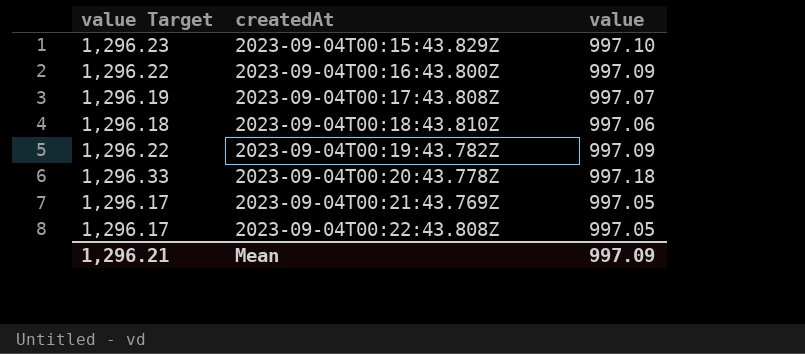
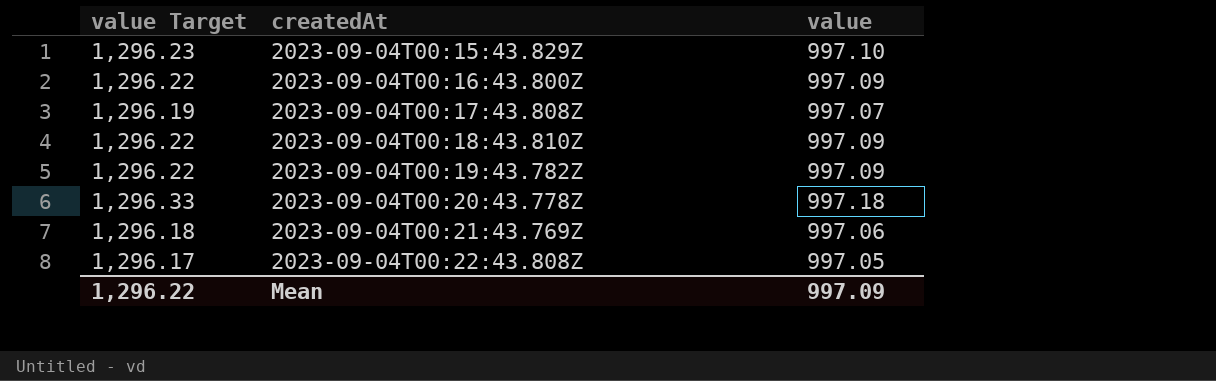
2023-09-04T00:18:43.810Z | value Target: 1,296.18 -> 1,296.22
2023-09-04T00:18:43.810Z | value: 997.06 -> 997.09
2023-09-04T00:21:43.769Z | value Target: 1,296.17 -> 1,296.18
2023-09-04T00:21:43.769Z | value: 997.05 -> 997.06
Mean | value Target: 1,296.21 -> 1,296.22

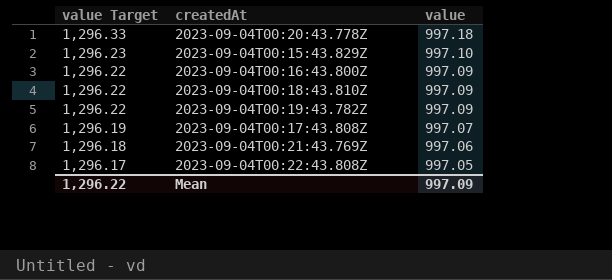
row order: createdAt ascending -> value Target descending

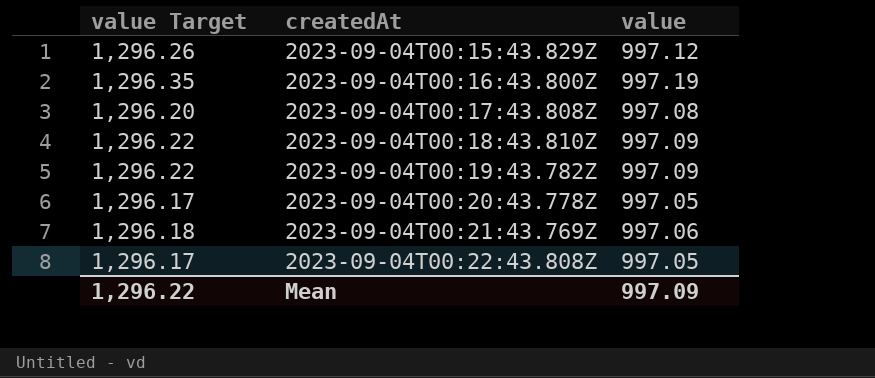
row order: value Target descending -> createdAt ascending
2023-09-04T00:15:43.829Z | value Target: 1,296.23 -> 1,296.26
2023-09-04T00:15:43.829Z | value: 997.10 -> 997.12
2023-09-04T00:16:43.800Z | value Target: 1,296.22 -> 1,296.35
2023-09-04T00:16:43.800Z | value: 997.09 -> 997.19
2023-09-04T00:17:43.808Z | value Target: 1,296.19 -> 1,296.20
2023-09-04T00:17:43.808Z | value: 997.07 -> 997.08
2023-09-04T00:20:43.778Z | value Target: 1,296.33 -> 1,296.17
2023-09-04T00:20:43.778Z | value: 997.18 -> 997.05

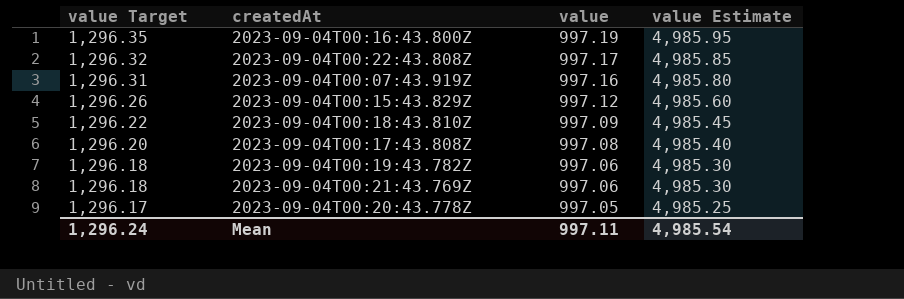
row order: createdAt ascending -> value Target descending
column value Estimate | formula: none -> [value] * 5
2023-09-04T00:22:43.808Z | value Target: 1,296.17 -> 1,296.32
2023-09-04T00:22:43.808Z | value: 997.05 -> 997.17
row 2023-09-04T00:07:43.919Z: none -> 1,296.31 | 997.16 | 4,985.80
2023-09-04T00:19:43.782Z | value Target: 1,296.22 -> 1,296.18
2023-09-04T00:19:43.782Z | value: 997.09 -> 997.06
Mean | value Target: 1,296.22 -> 1,296.24
Mean | value: 997.09 -> 997.11

